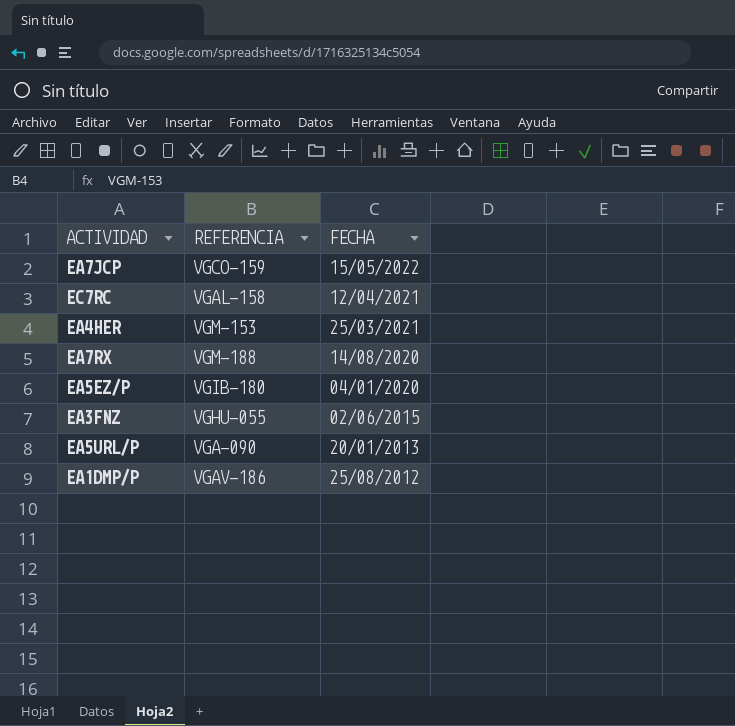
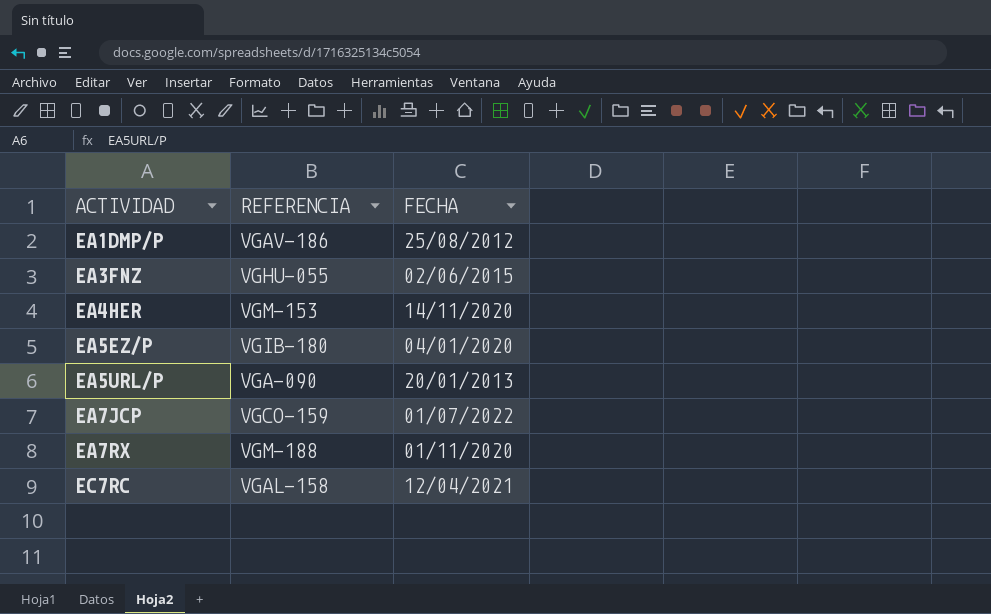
row order: FECHA descending -> ACTIVIDAD ascending
EA4HER | FECHA: 25/03/2021 -> 14/11/2020
EA7JCP | FECHA: 15/05/2022 -> 01/07/2022
EA7RX | FECHA: 14/08/2020 -> 01/11/2020

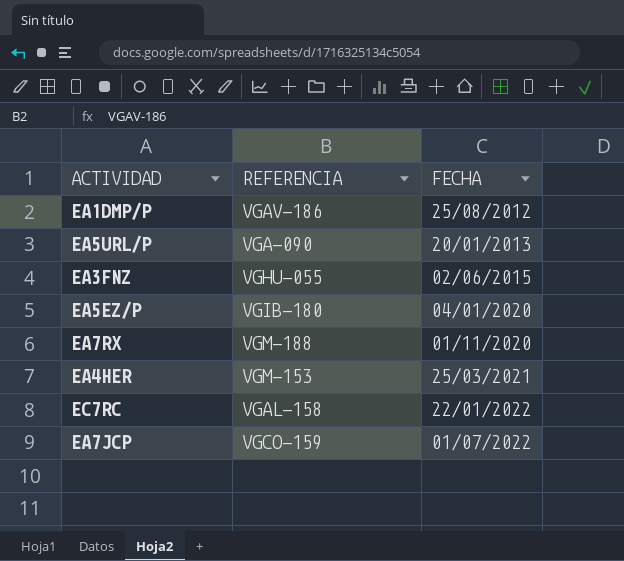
row order: ACTIVIDAD ascending -> FECHA ascending
EA4HER | FECHA: 14/11/2020 -> 25/03/2021
EC7RC | FECHA: 12/04/2021 -> 22/01/2022

